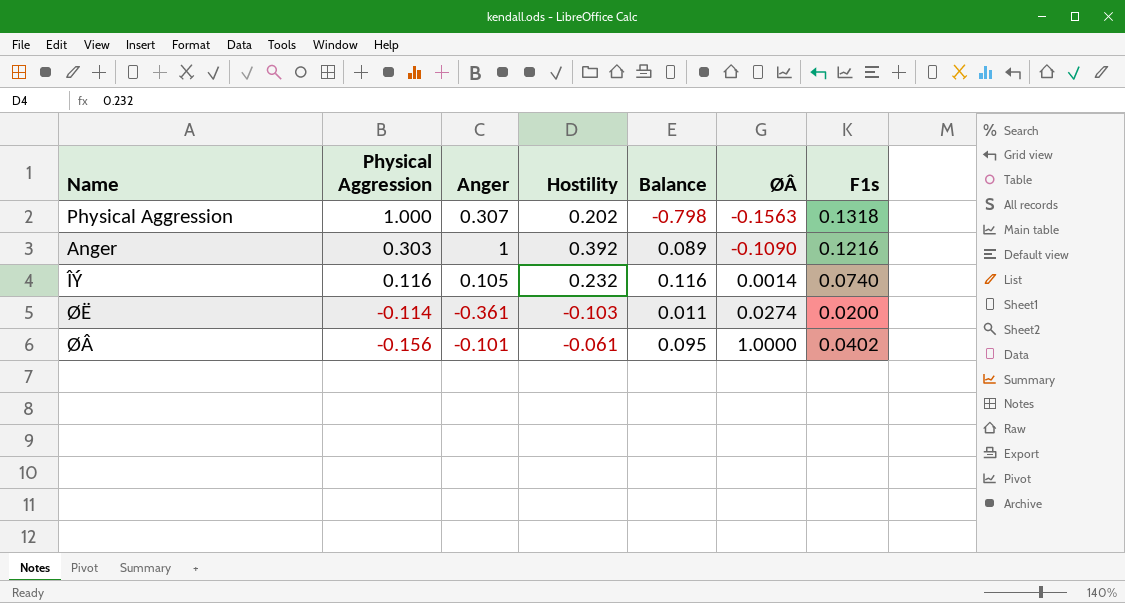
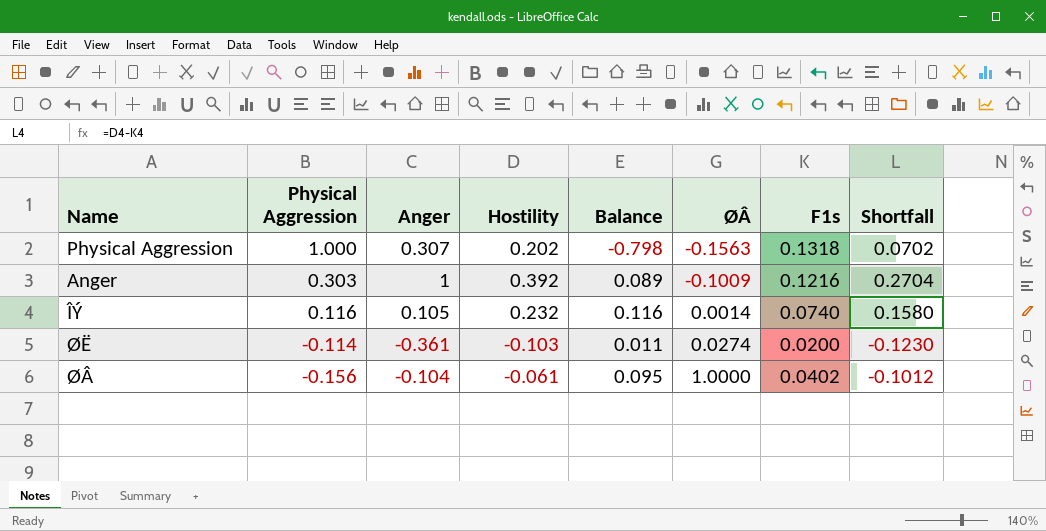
column Shortfall | formula: none -> [Hostility] - [F1s]
Anger | ØÂ: -0.1090 -> -0.1009
ØÂ | Anger: -0.101 -> -0.104

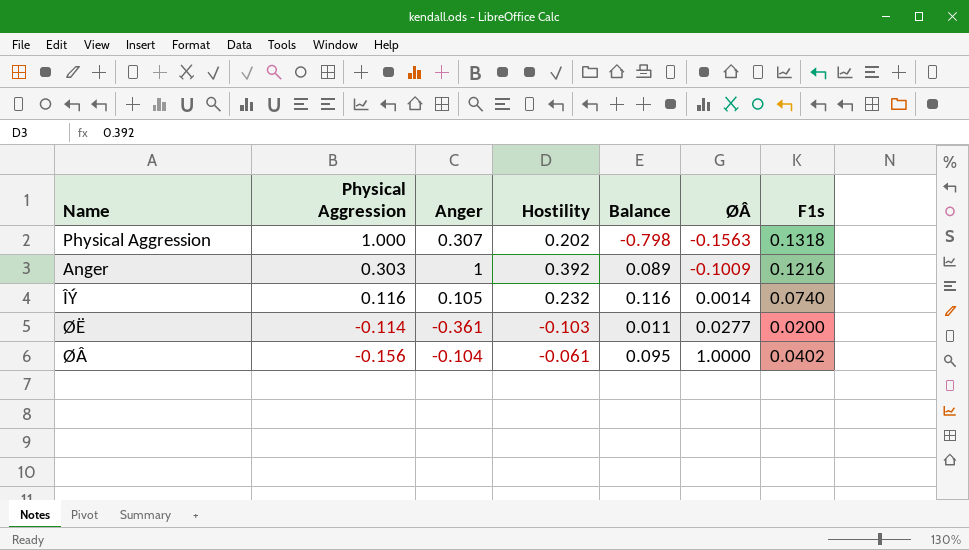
column Shortfall | formula: [Hostility] - [F1s] -> none
ØË | ØÂ: 0.0274 -> 0.0277

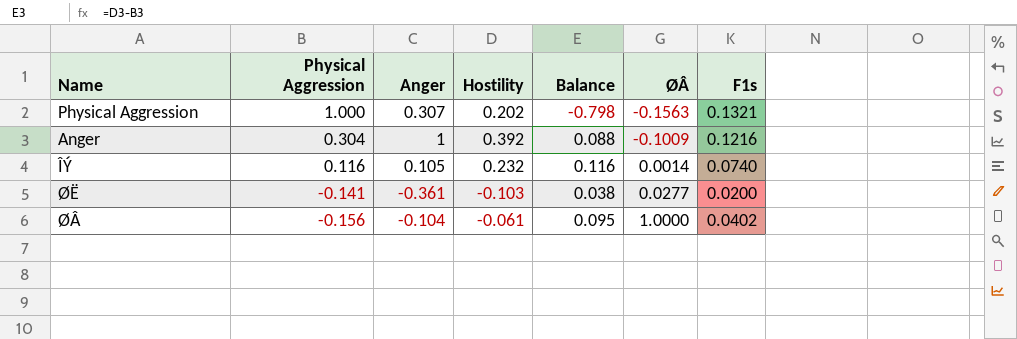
Physical Aggression | F1s: 0.1318 -> 0.1321
Anger | Physical Aggression: 0.303 -> 0.304
Anger | Balance: 0.089 -> 0.088
ØË | Physical Aggression: -0.114 -> -0.141
ØË | Balance: 0.011 -> 0.038

